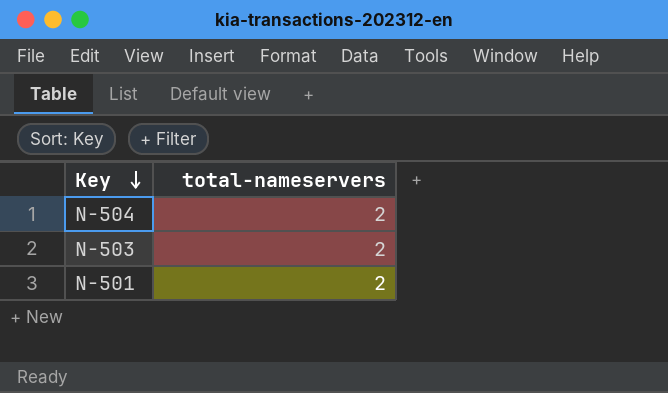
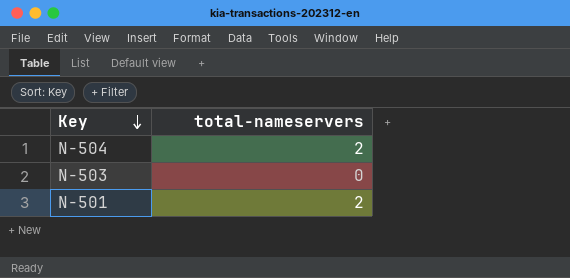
N-503 | total-nameservers: 2 -> 0

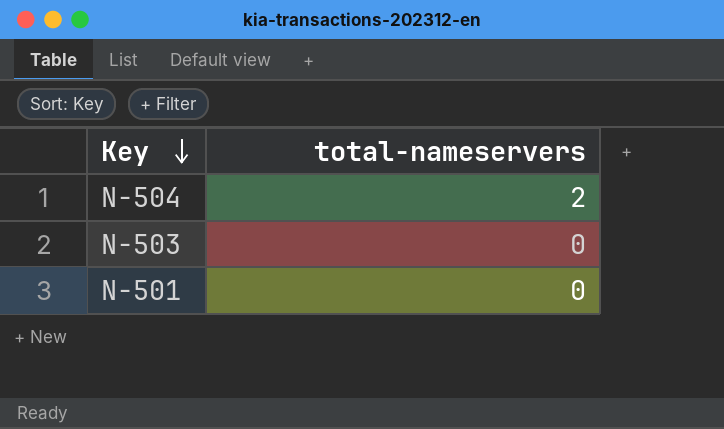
N-501 | total-nameservers: 2 -> 0

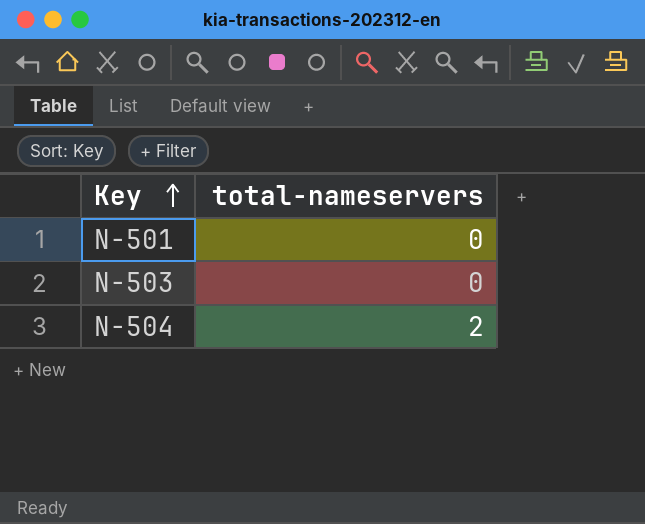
row order: Key descending -> Key ascending

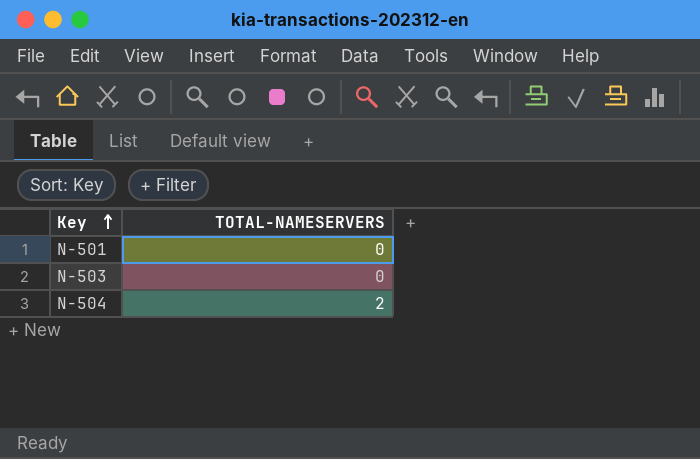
column name: total-nameservers -> TOTAL-NAMESERVERS

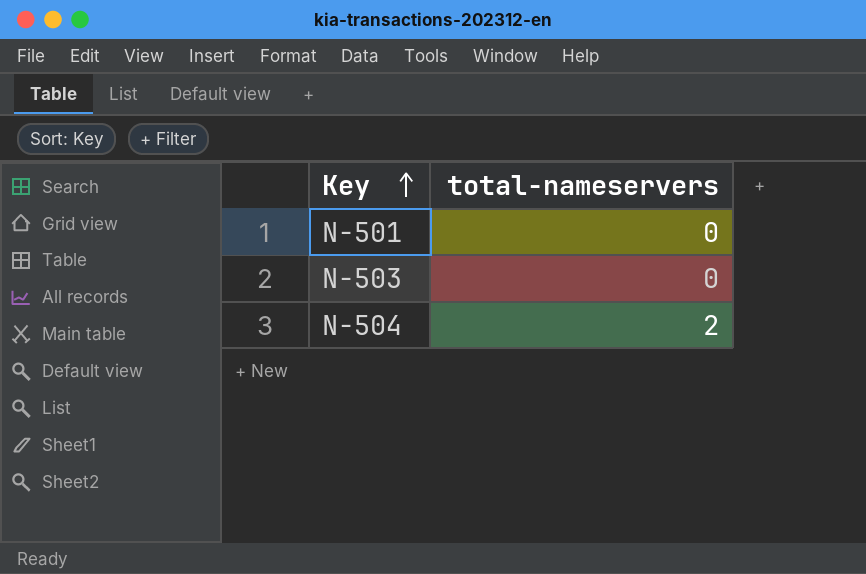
column name: TOTAL-NAMESERVERS -> total-nameservers

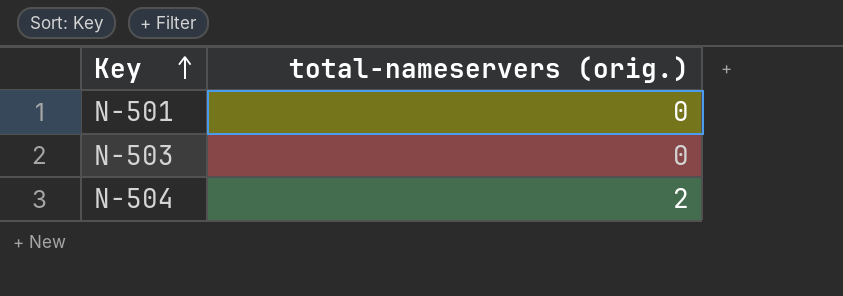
column name: total-nameservers -> total-nameservers (orig.)

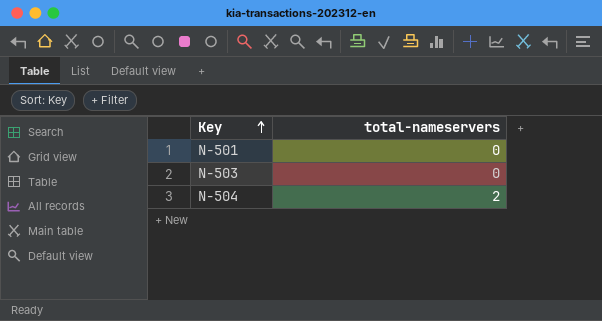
column name: total-nameservers (orig.) -> total-nameservers

